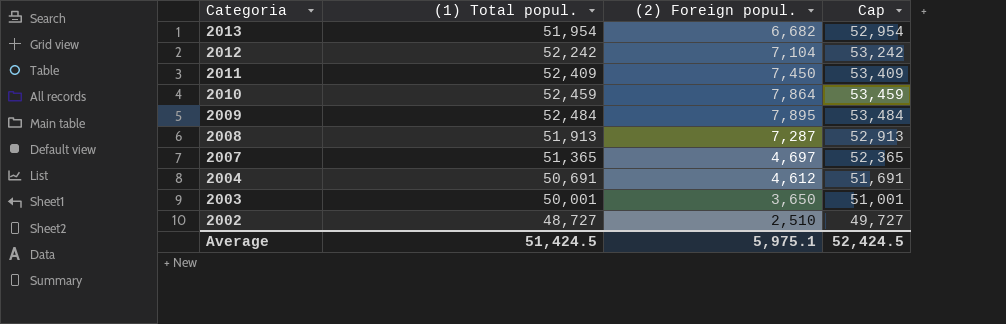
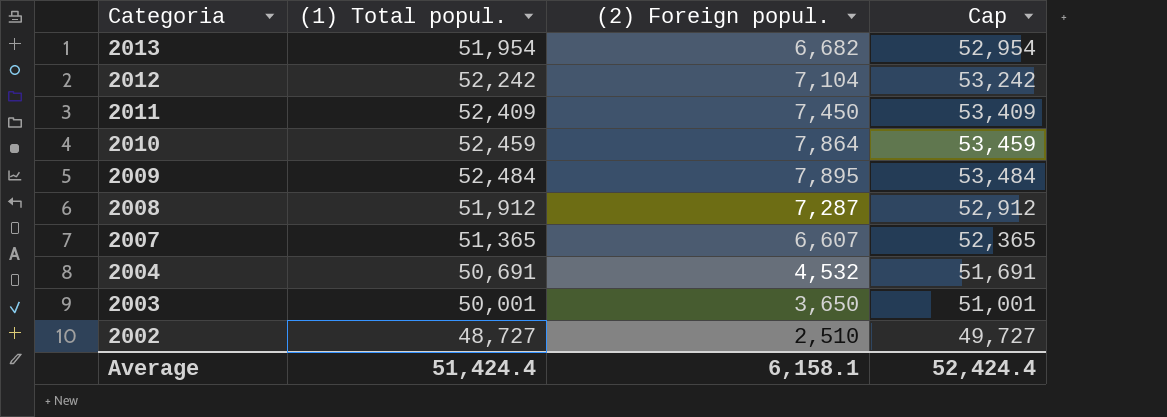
2008 | (1) Total popul.: 51,913 -> 51,912
2008 | Cap: 52,913 -> 52,912
2007 | (2) Foreign popul.: 4,697 -> 6,607
2004 | (2) Foreign popul.: 4,612 -> 4,532
Average | (1) Total popul.: 51,424.5 -> 51,424.4
Average | (2) Foreign popul.: 5,975.1 -> 6,158.1
Average | Cap: 52,424.5 -> 52,424.4

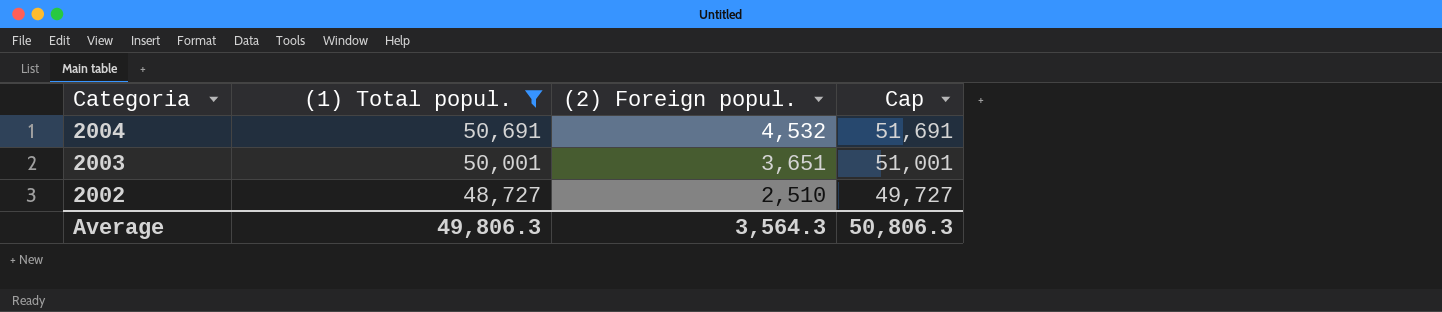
filter: none -> (1) Total popul. <= 50,691
2003 | (2) Foreign popul.: 3,650 -> 3,651
Average | (1) Total popul.: 51,424.4 -> 49,806.3
Average | (2) Foreign popul.: 6,158.1 -> 3,564.3
Average | Cap: 52,424.4 -> 50,806.3

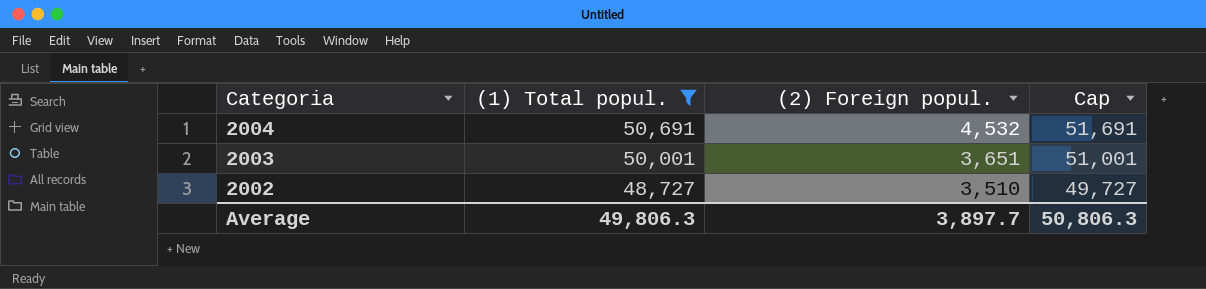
2002 | (2) Foreign popul.: 2,510 -> 3,510
Average | (2) Foreign popul.: 3,564.3 -> 3,897.7

